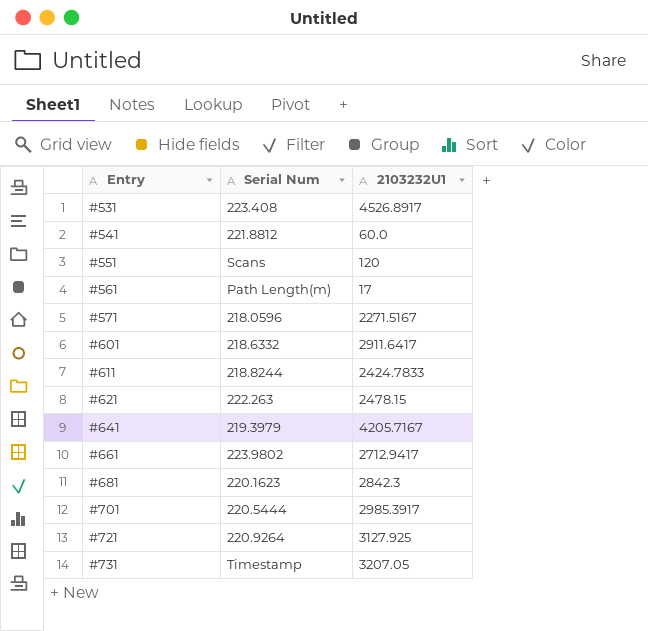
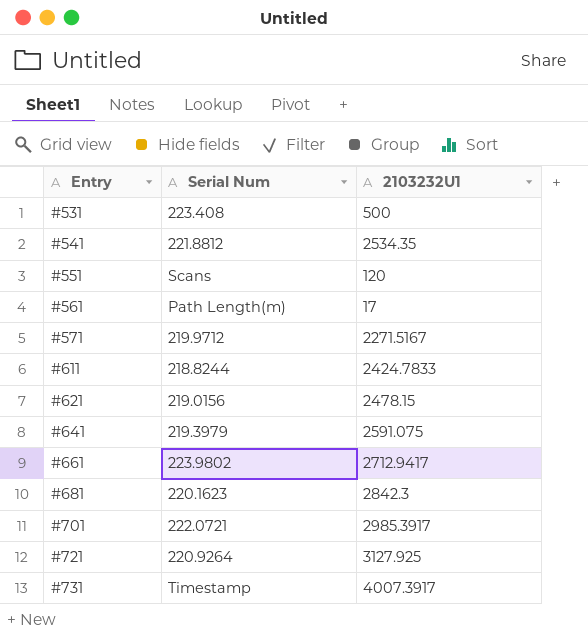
row #601: 218.6332 | 2911.6417 -> none
#531 | 2103232U1: 4526.8917 -> 500
#541 | 2103232U1: 60.0 -> 2534.35
#571 | Serial Num: 218.0596 -> 219.9712
#621 | Serial Num: 222.263 -> 219.0156
#641 | 2103232U1: 4205.7167 -> 2591.075
#701 | Serial Num: 220.5444 -> 222.0721
#731 | 2103232U1: 3207.05 -> 4007.3917

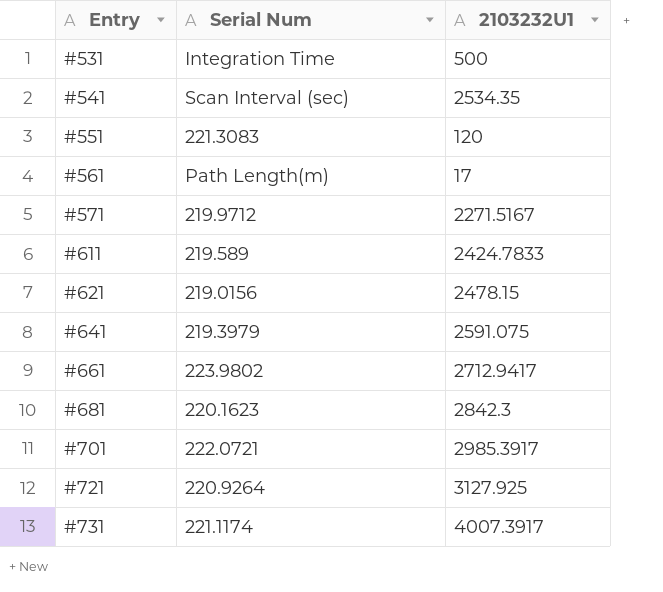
#531 | Serial Num: 223.408 -> Integration Time
#541 | Serial Num: 221.8812 -> Scan Interval (sec)
#551 | Serial Num: Scans -> 221.3083
#611 | Serial Num: 218.8244 -> 219.589
#731 | Serial Num: Timestamp -> 221.1174

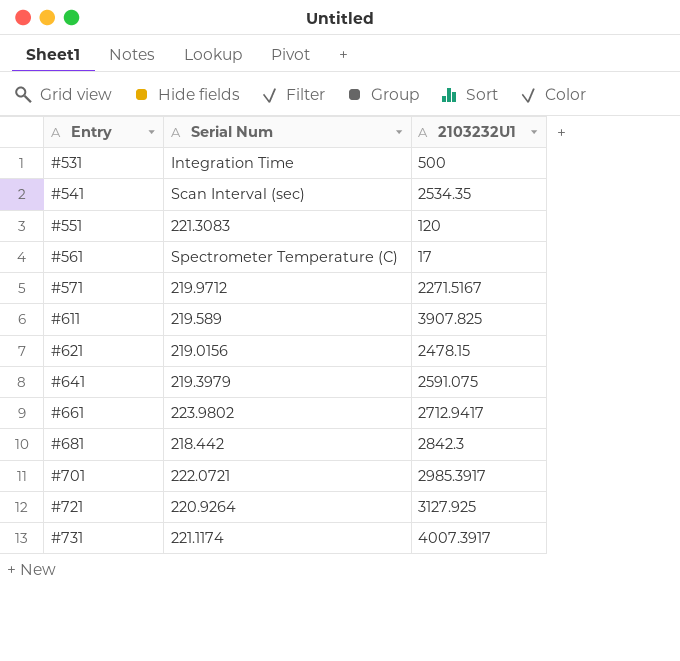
#561 | Serial Num: Path Length(m) -> Spectrometer Temperature (C)
#611 | 2103232U1: 2424.7833 -> 3907.825
#681 | Serial Num: 220.1623 -> 218.442

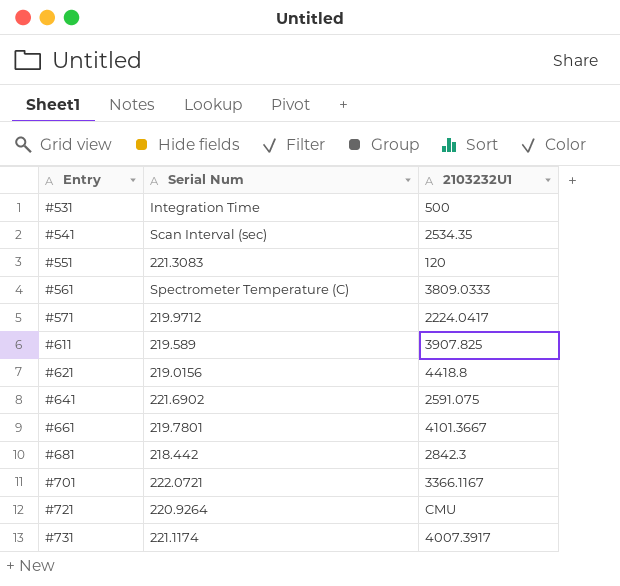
#561 | 2103232U1: 17 -> 3809.0333
#571 | 2103232U1: 2271.5167 -> 2224.0417
#621 | 2103232U1: 2478.15 -> 4418.8
#641 | Serial Num: 219.3979 -> 221.6902
#661 | Serial Num: 223.9802 -> 219.7801
#661 | 2103232U1: 2712.9417 -> 4101.3667
#701 | 2103232U1: 2985.3917 -> 3366.1167
#721 | 2103232U1: 3127.925 -> CMU

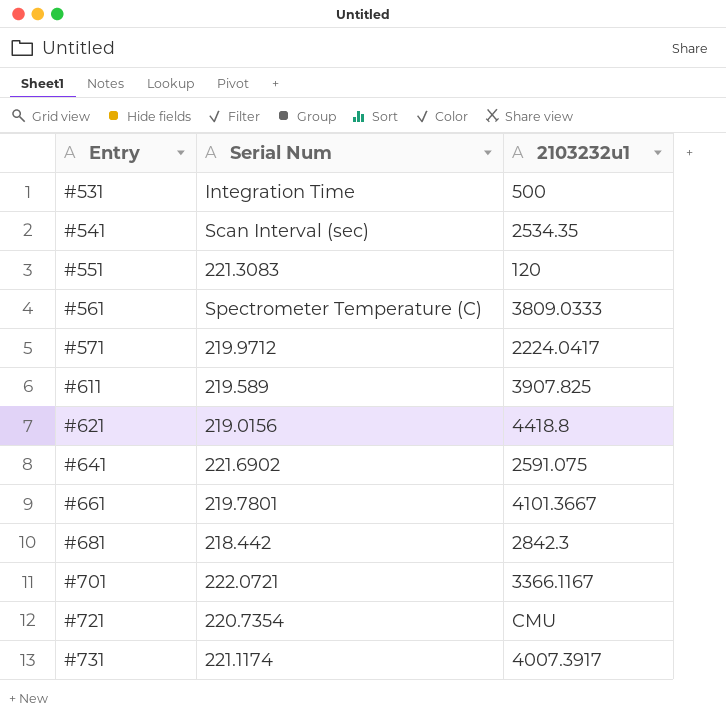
column name: 2103232U1 -> 2103232u1
#721 | Serial Num: 220.9264 -> 220.7354

